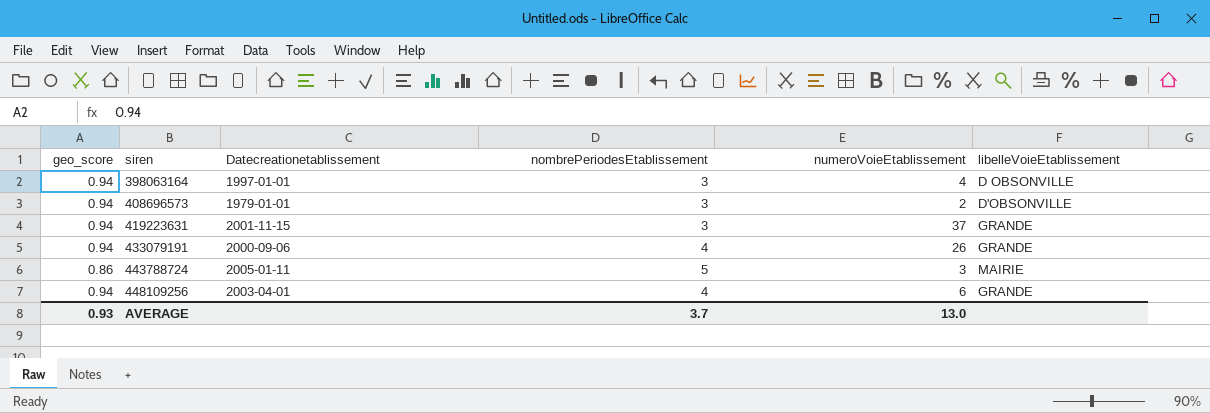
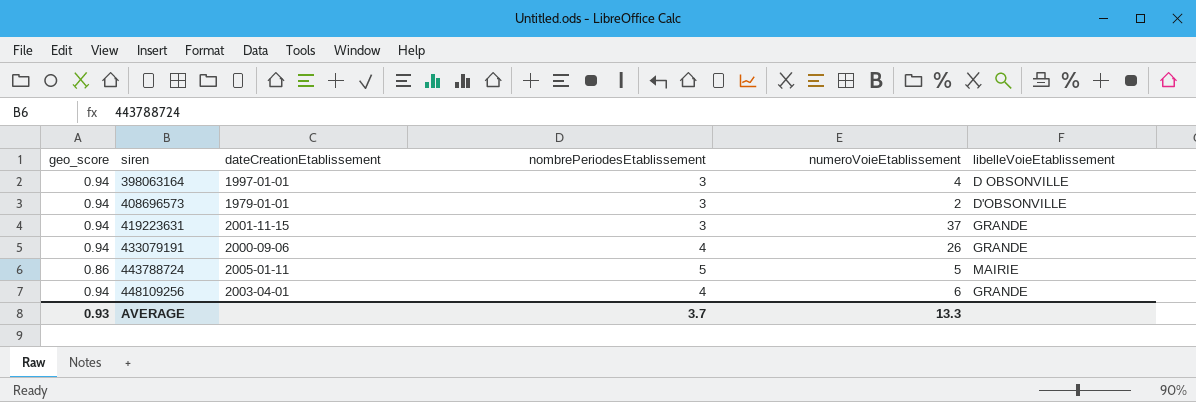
column name: Datecreationetablissement -> dateCreationEtablissement
443788724 | numeroVoieEtablissement: 3 -> 5
AVERAGE | numeroVoieEtablissement: 13.0 -> 13.3

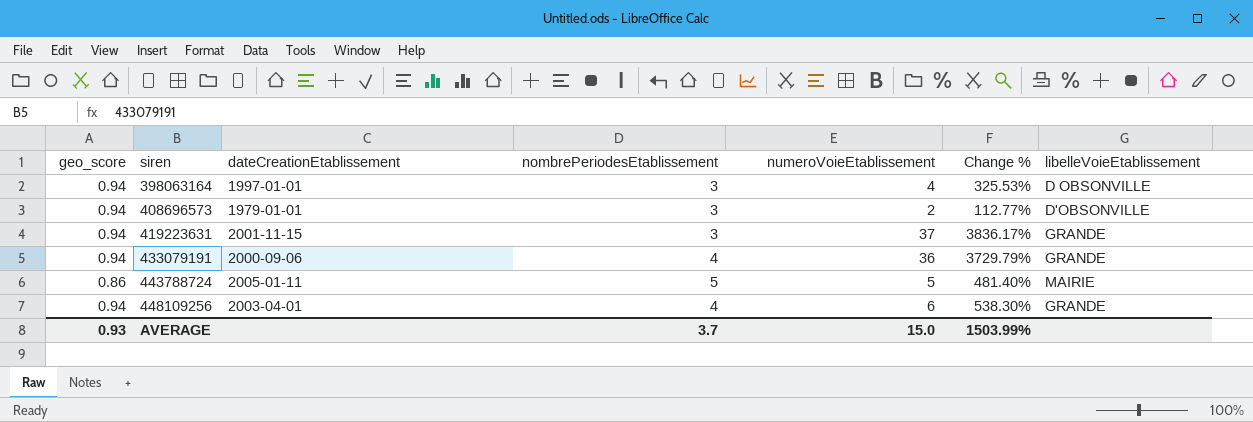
column Change % | formula: none -> ([numeroVoieEtablissement] - [geo_score]) / [geo_score]
433079191 | numeroVoieEtablissement: 26 -> 36
AVERAGE | numeroVoieEtablissement: 13.3 -> 15.0

